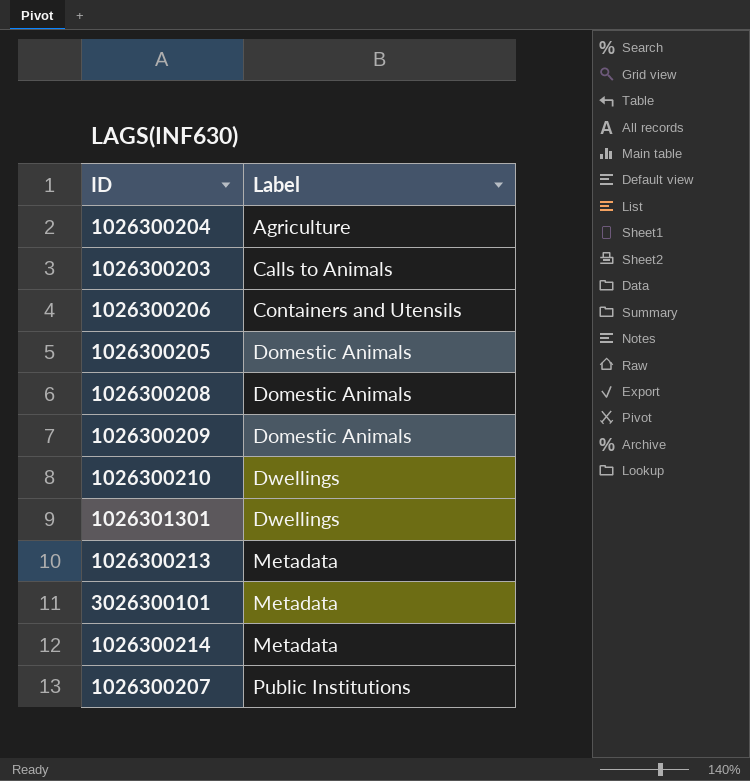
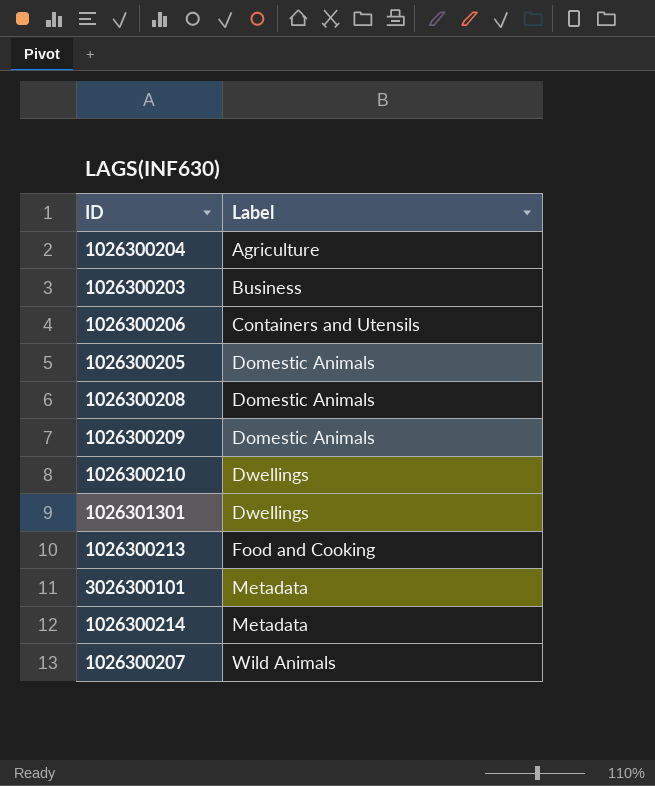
1026300203 | Label: Calls to Animals -> Business
1026300213 | Label: Metadata -> Food and Cooking
1026300207 | Label: Public Institutions -> Wild Animals

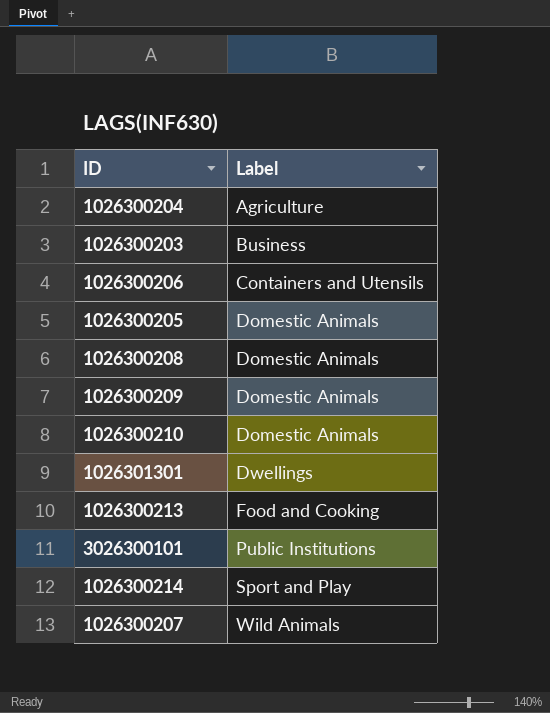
1026300210 | Label: Dwellings -> Domestic Animals
3026300101 | Label: Metadata -> Public Institutions
1026300214 | Label: Metadata -> Sport and Play

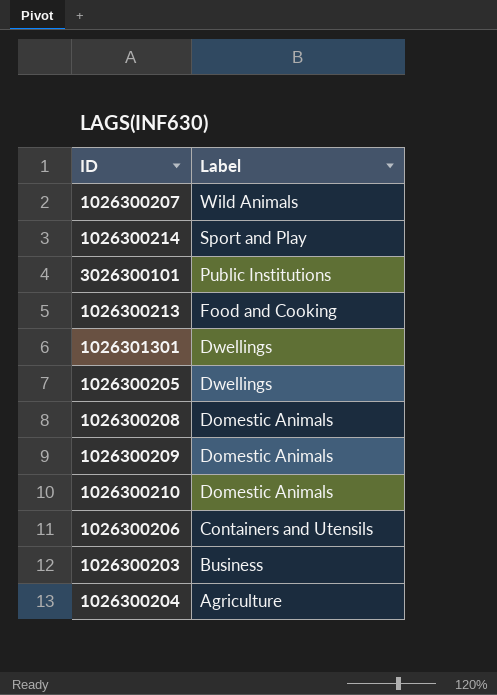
row order: Label ascending -> Label descending
1026300205 | Label: Domestic Animals -> Dwellings

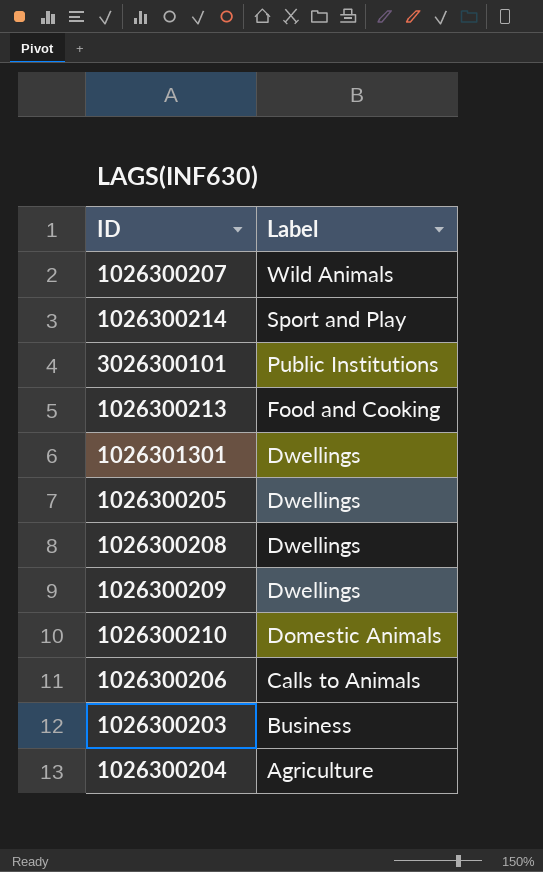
1026300208 | Label: Domestic Animals -> Dwellings
1026300209 | Label: Domestic Animals -> Dwellings
1026300206 | Label: Containers and Utensils -> Calls to Animals

